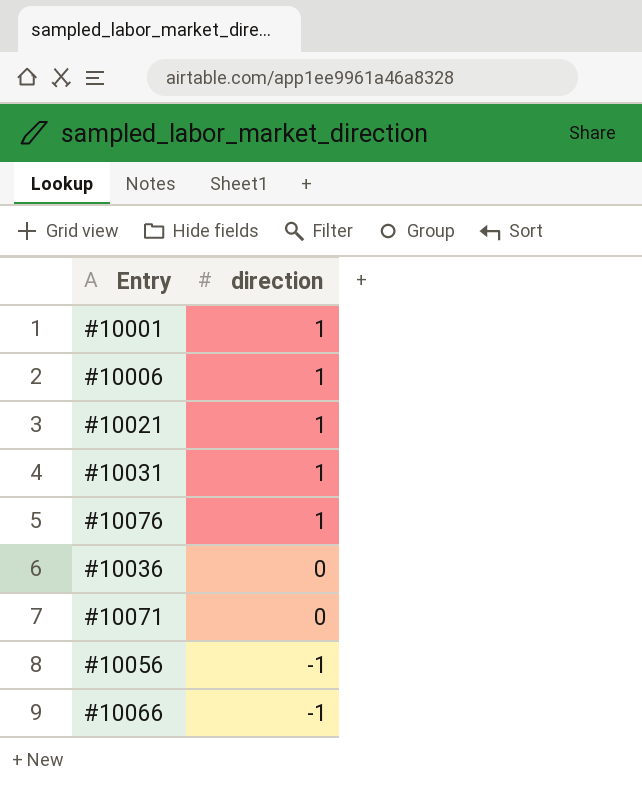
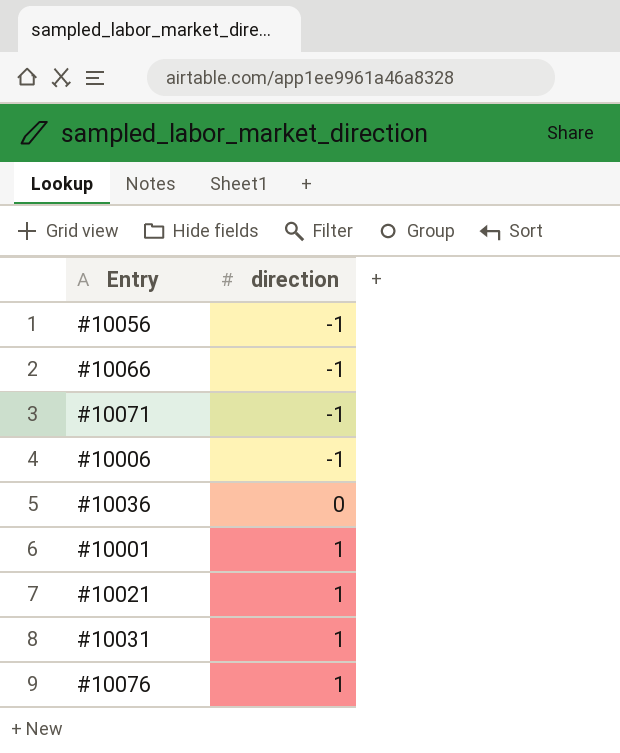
row order: direction descending -> direction ascending
#10071 | direction: 0 -> -1
#10006 | direction: 1 -> -1

